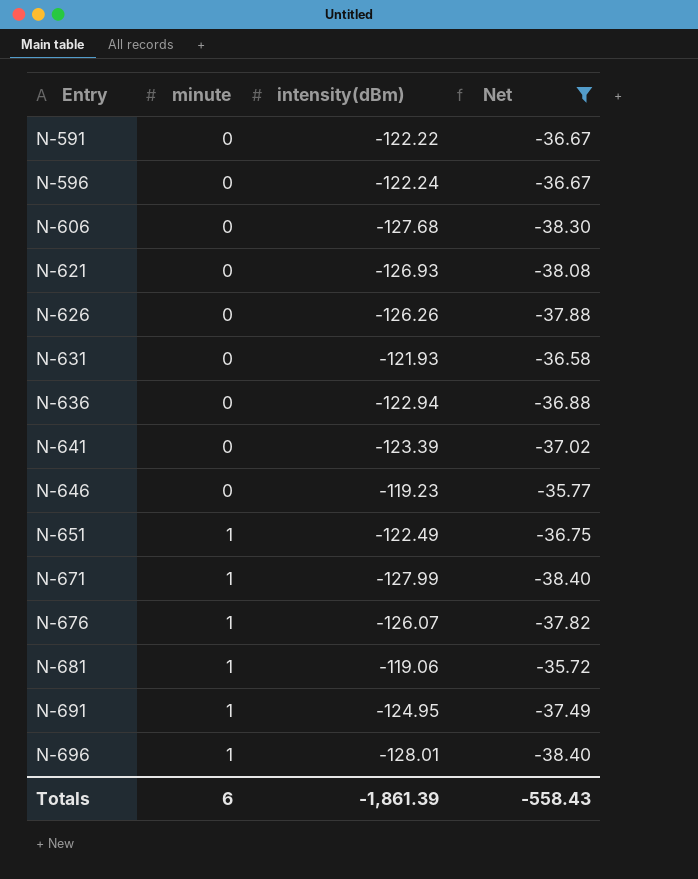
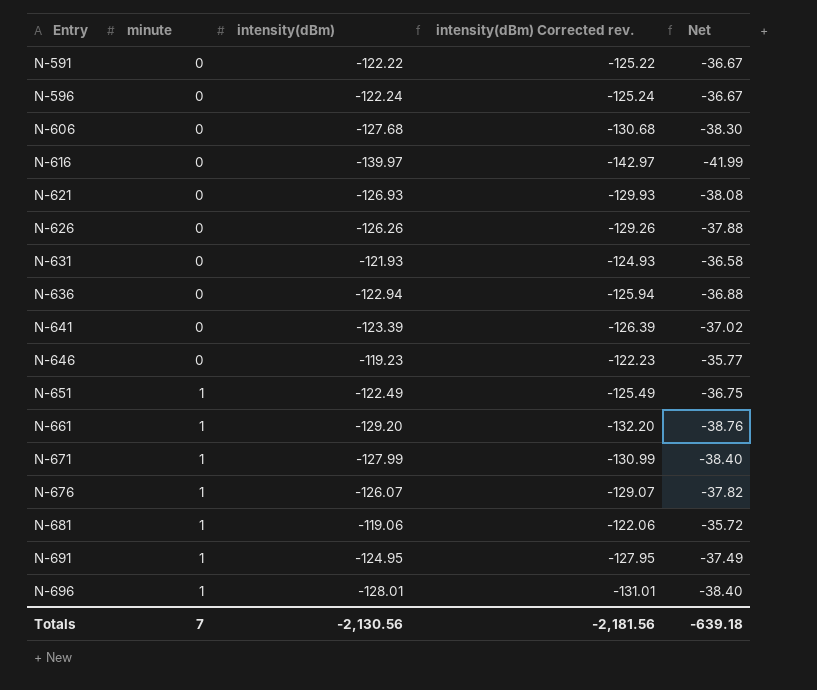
filter: Net >= -38.40 -> none
column intensity(dBm) Corrected rev. | formula: none -> [intensity(dBm)] - 3
Totals | minute: 6 -> 7
Totals | intensity(dBm): -1,861.39 -> -2,130.56
Totals | Net: -558.43 -> -639.18

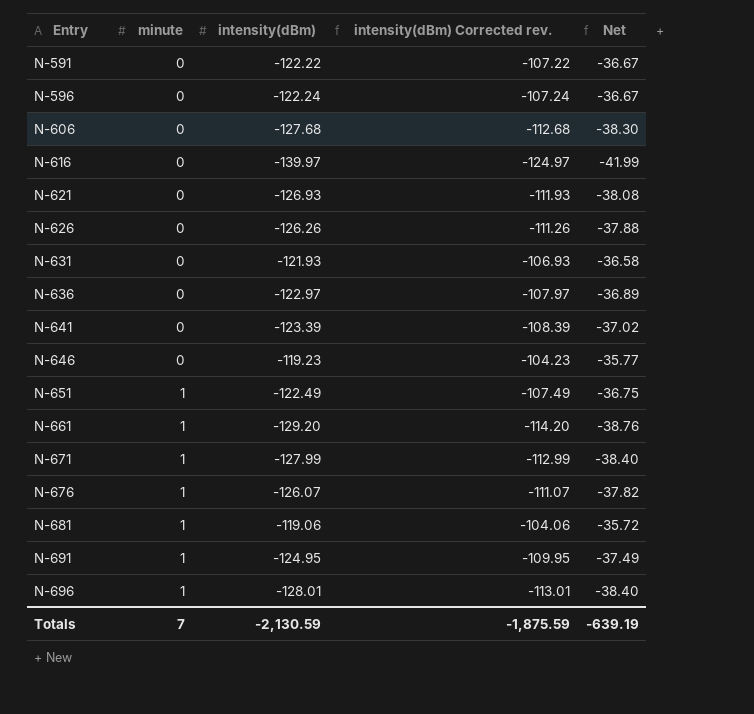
column intensity(dBm) Corrected rev. | formula: [intensity(dBm)] - 3 -> [intensity(dBm)] + 15
N-636 | intensity(dBm): -122.94 -> -122.97
N-636 | Net: -36.88 -> -36.89
Totals | intensity(dBm): -2,130.56 -> -2,130.59
Totals | intensity(dBm) Corrected rev.: -2,181.56 -> -1,875.59
Totals | Net: -639.18 -> -639.19

